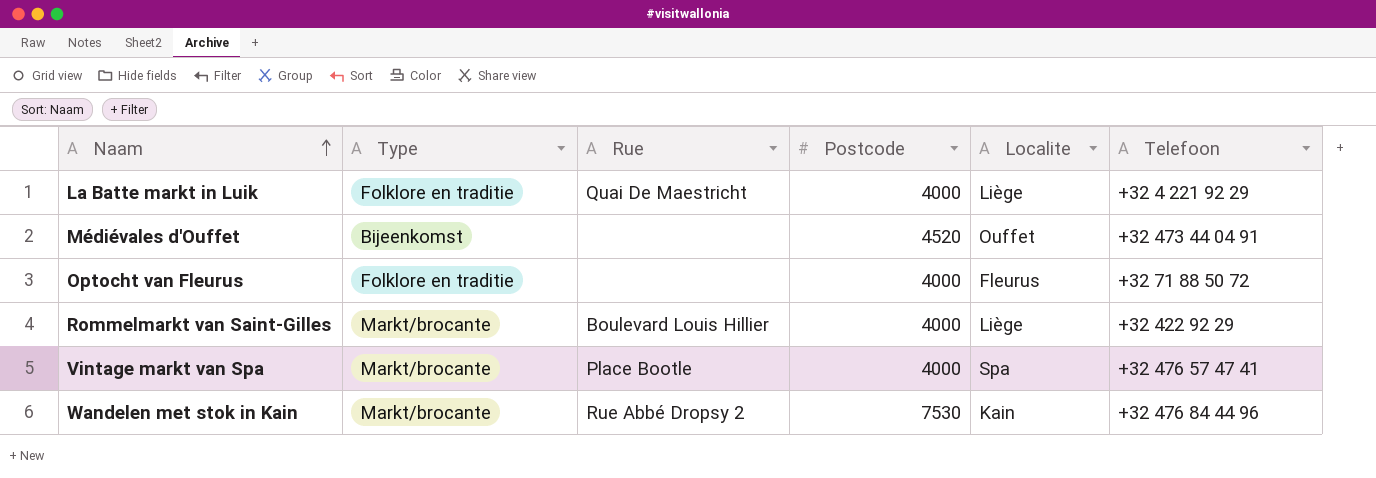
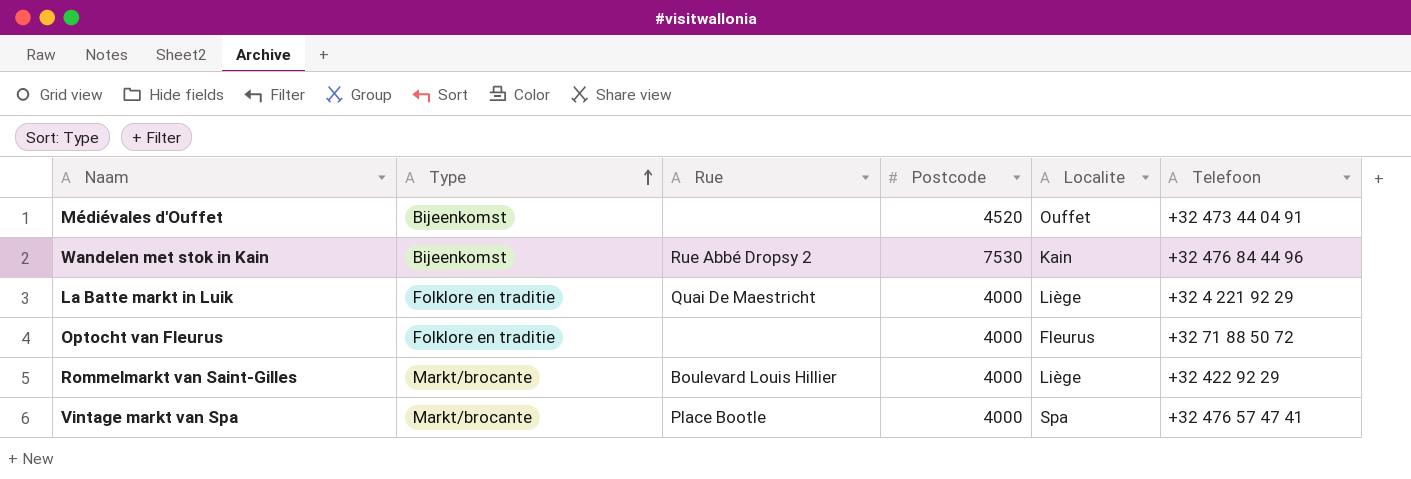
row order: Naam ascending -> Type ascending
Wandelen met stok in Kain | Type: Markt/brocante -> Bijeenkomst

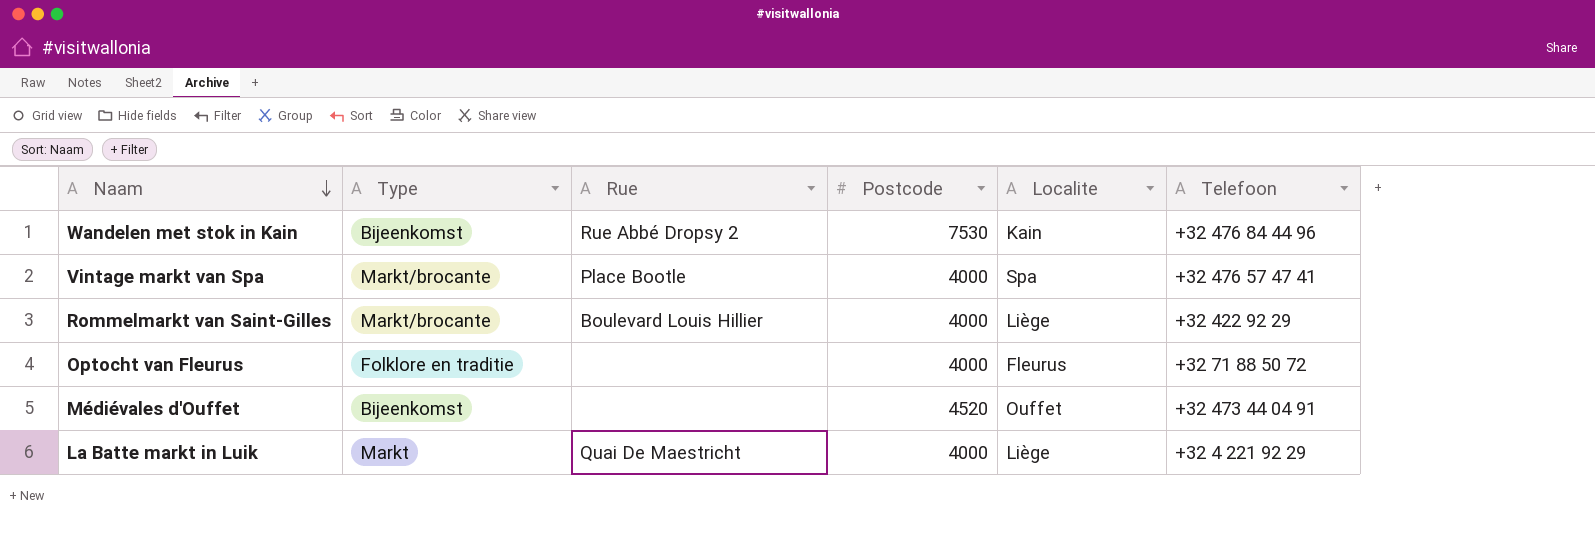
row order: Type ascending -> Naam descending
La Batte markt in Luik | Type: Folklore en traditie -> Markt

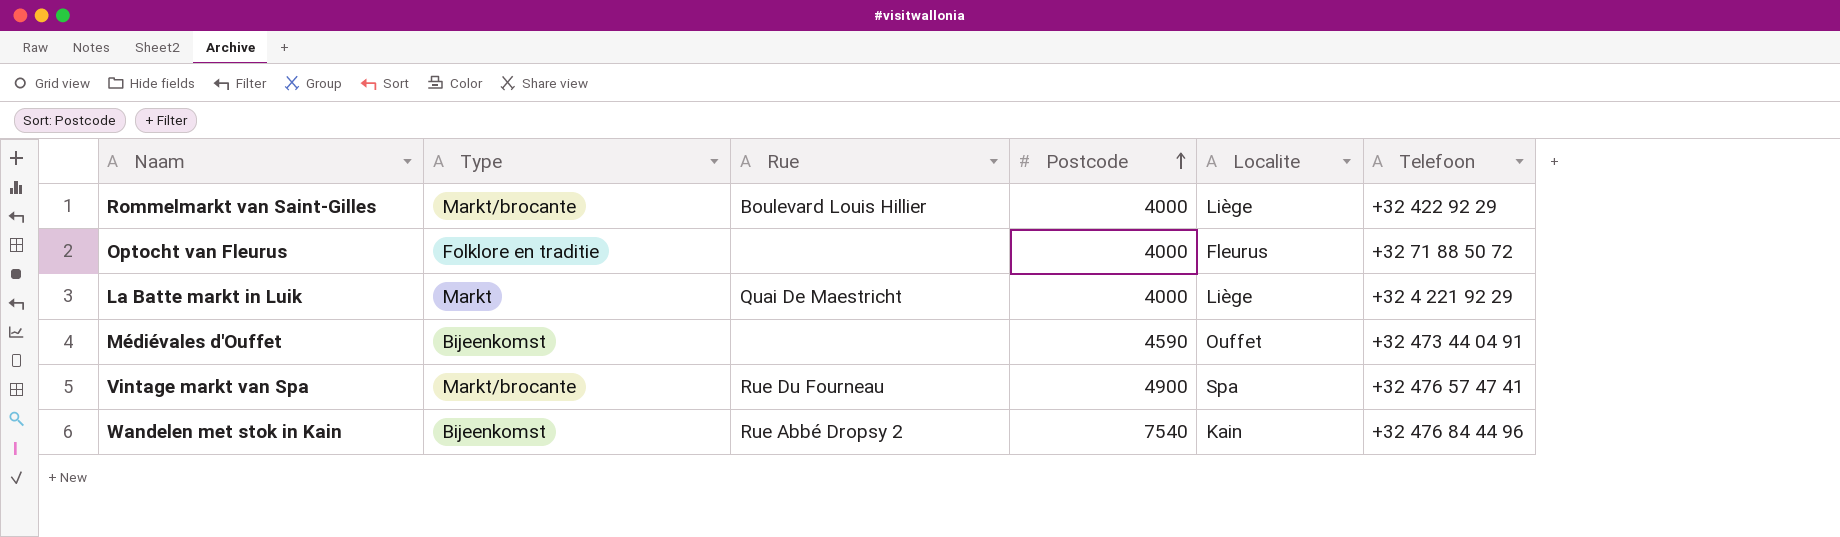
row order: Naam descending -> Postcode ascending
Médiévales d'Ouffet | Postcode: 4520 -> 4590
Vintage markt van Spa | Rue: Place Bootle -> Rue Du Fourneau
Vintage markt van Spa | Postcode: 4000 -> 4900
Wandelen met stok in Kain | Postcode: 7530 -> 7540

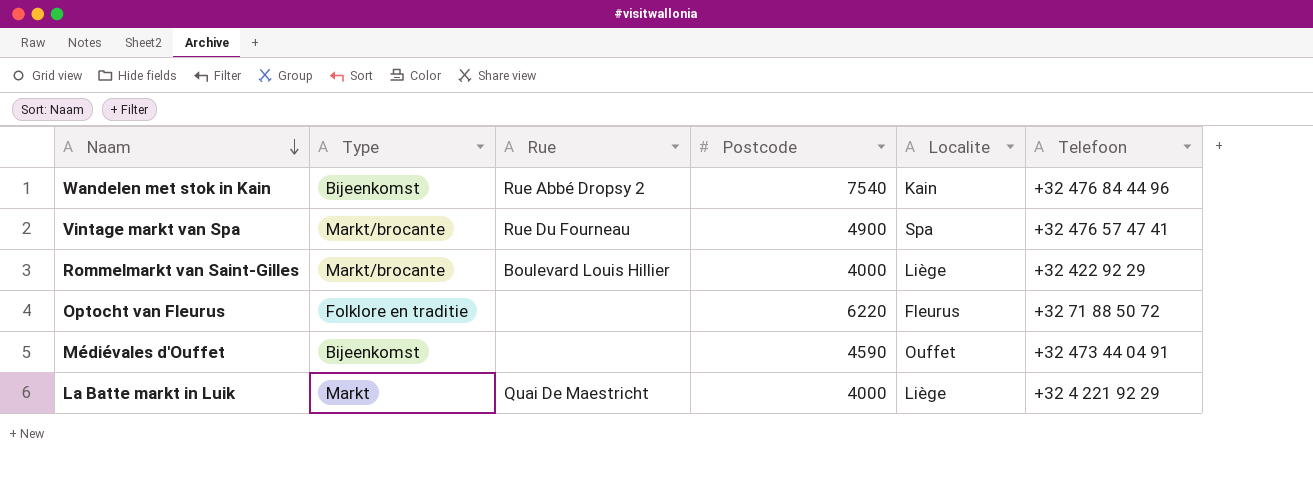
row order: Postcode ascending -> Naam descending
Optocht van Fleurus | Postcode: 4000 -> 6220

